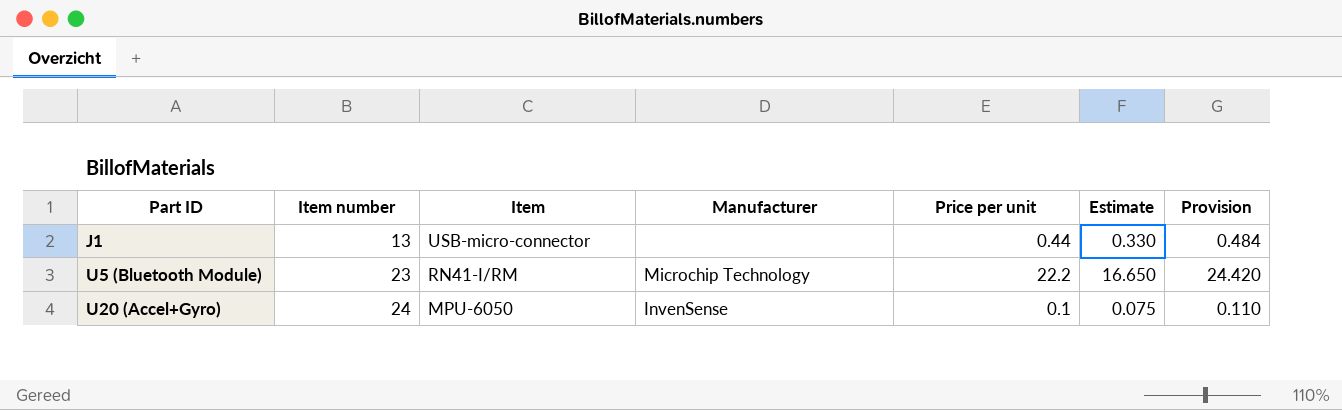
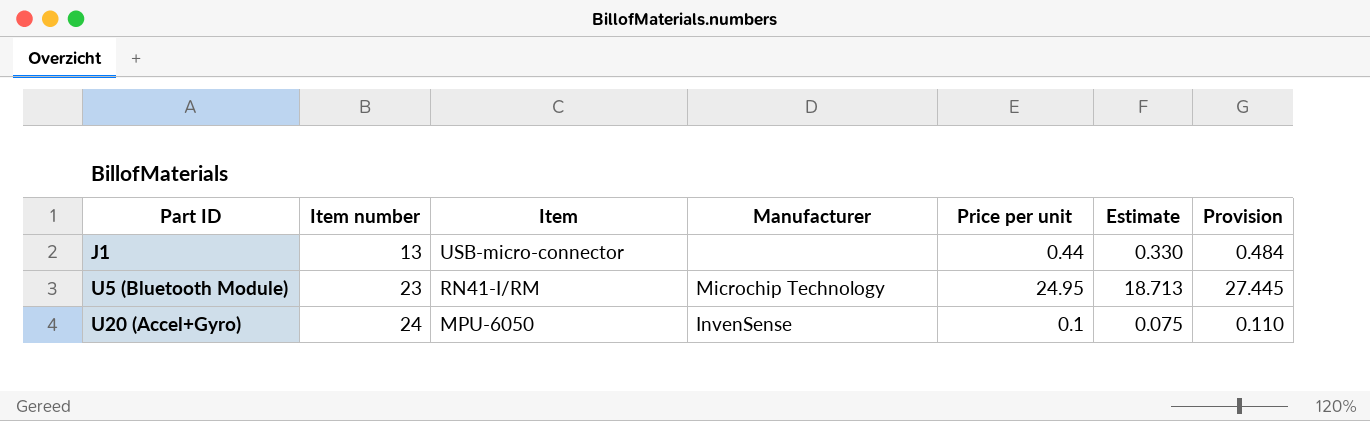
U5 (Bluetooth Module) | Price per unit: 22.2 -> 24.95
U5 (Bluetooth Module) | Estimate: 16.650 -> 18.713
U5 (Bluetooth Module) | Provision: 24.420 -> 27.445

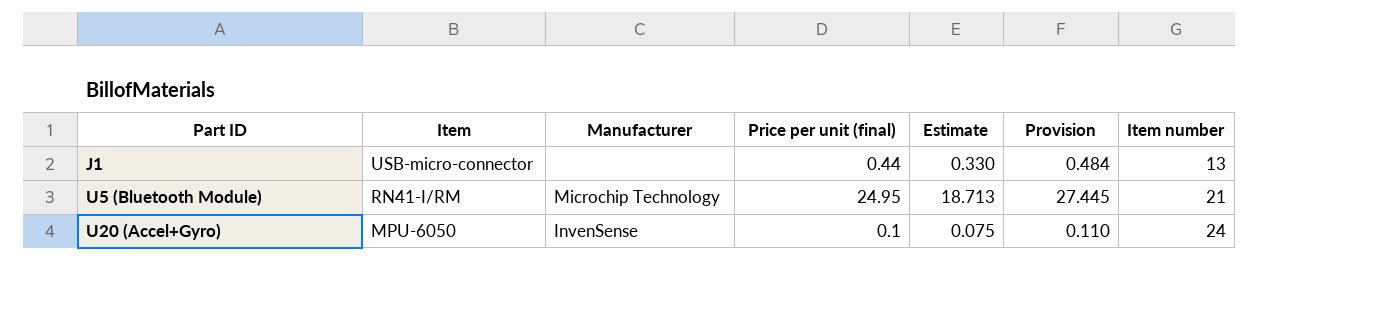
column name: Price per unit -> Price per unit (final)
column Item number | position: 2 -> 7
U5 (Bluetooth Module) | Item number: 23 -> 21

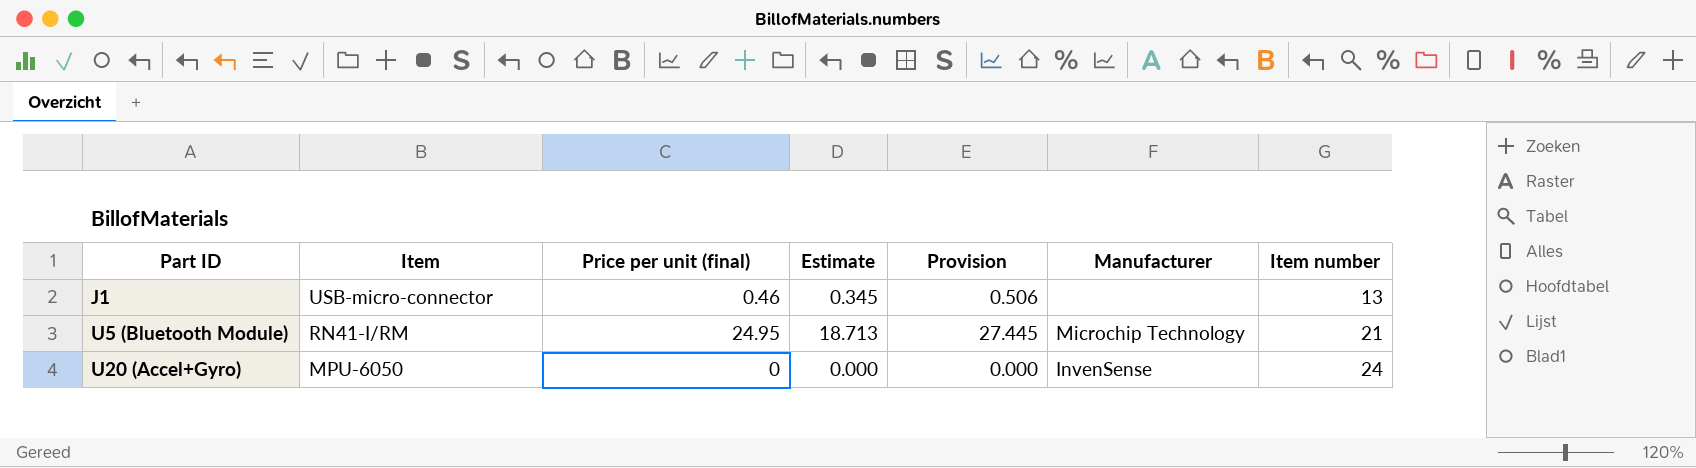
column Manufacturer | position: 3 -> 6
J1 | Price per unit (final): 0.44 -> 0.46
J1 | Estimate: 0.330 -> 0.345
J1 | Provision: 0.484 -> 0.506
U20 (Accel+Gyro) | Price per unit (final): 0.1 -> 0
U20 (Accel+Gyro) | Estimate: 0.075 -> 0.000
U20 (Accel+Gyro) | Provision: 0.110 -> 0.000

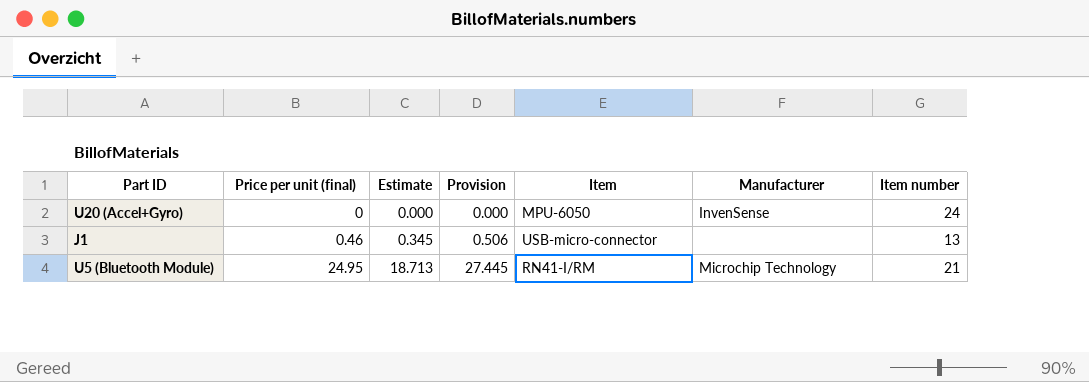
row order: Part ID ascending -> Price per unit (final) ascending
column Item | position: 2 -> 5

